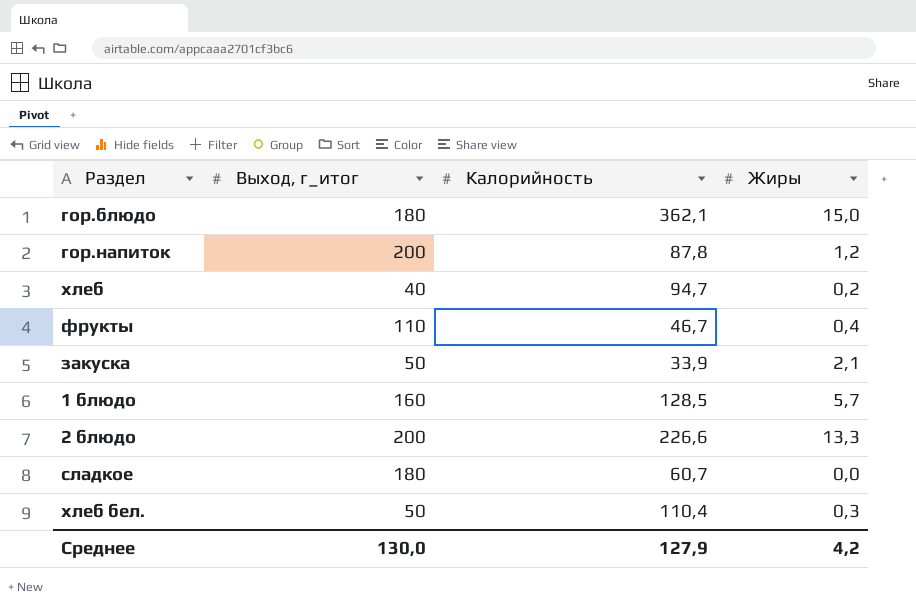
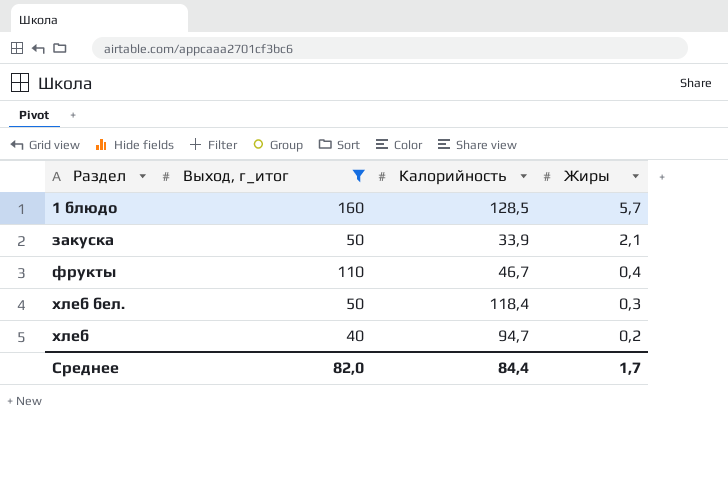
filter: none -> Выход, г_итог <= 160
row order: none -> Жиры descending
хлеб бел. | Калорийность: 110,4 -> 118,4
Среднее | Выход, г_итог: 130,0 -> 82,0
Среднее | Калорийность: 127,9 -> 84,4
Среднее | Жиры: 4,2 -> 1,7

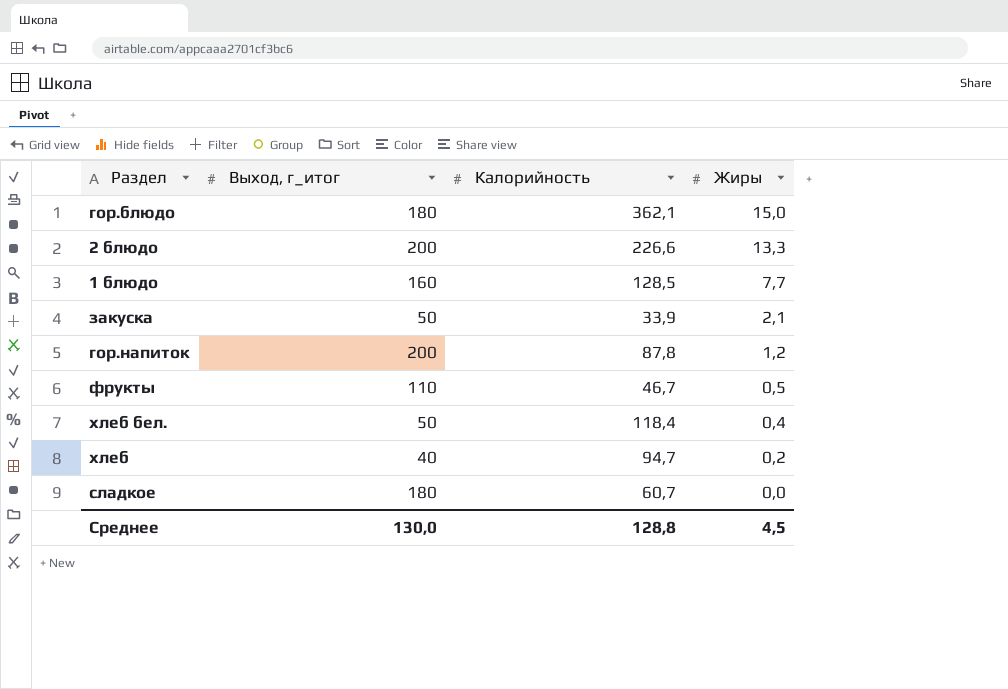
filter: Выход, г_итог <= 160 -> none
1 блюдо | Жиры: 5,7 -> 7,7
фрукты | Жиры: 0,4 -> 0,5
хлеб бел. | Жиры: 0,3 -> 0,4
Среднее | Выход, г_итог: 82,0 -> 130,0
Среднее | Калорийность: 84,4 -> 128,8
Среднее | Жиры: 1,7 -> 4,5

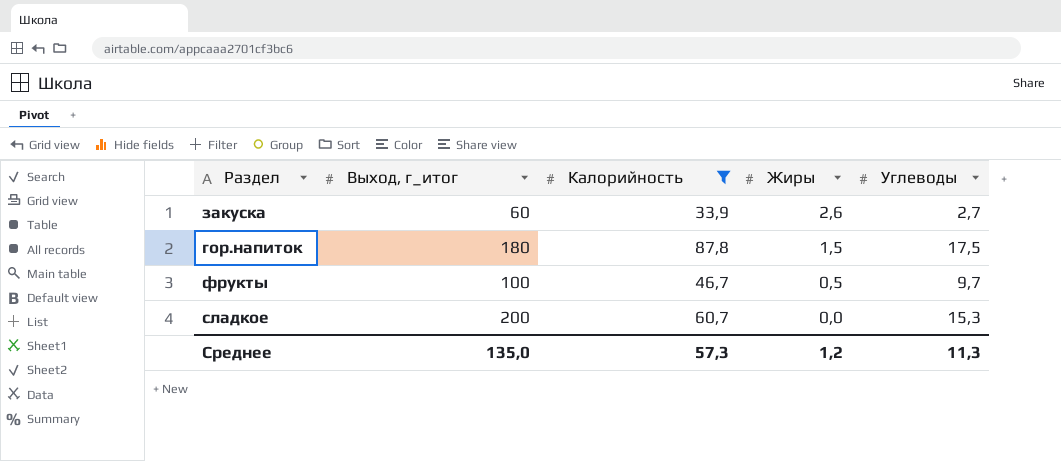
filter: none -> Калорийность <= 87,8
column Углеводы | position: none -> 5
закуска | Выход, г_итог: 50 -> 60
закуска | Жиры: 2,1 -> 2,6
гор.напиток | Выход, г_итог: 200 -> 180
гор.напиток | Жиры: 1,2 -> 1,5
фрукты | Выход, г_итог: 110 -> 100
сладкое | Выход, г_итог: 180 -> 200
Среднее | Выход, г_итог: 130,0 -> 135,0
Среднее | Калорийность: 128,8 -> 57,3
Среднее | Жиры: 4,5 -> 1,2

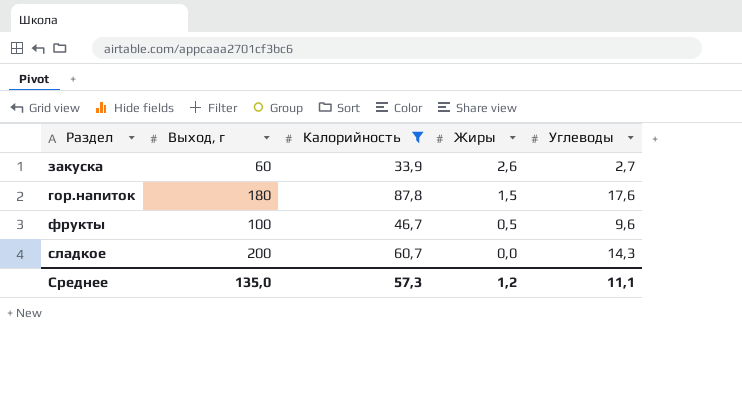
column name: Выход, г_итог -> Выход, г
гор.напиток | Углеводы: 17,5 -> 17,6
фрукты | Углеводы: 9,7 -> 9,6
сладкое | Углеводы: 15,3 -> 14,3
Среднее | Углеводы: 11,3 -> 11,1

